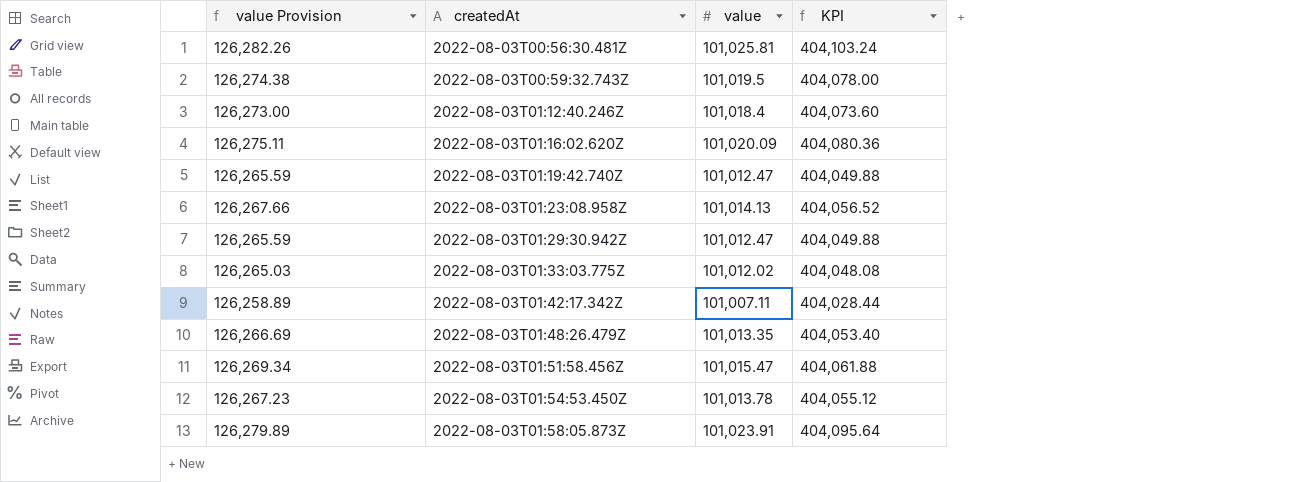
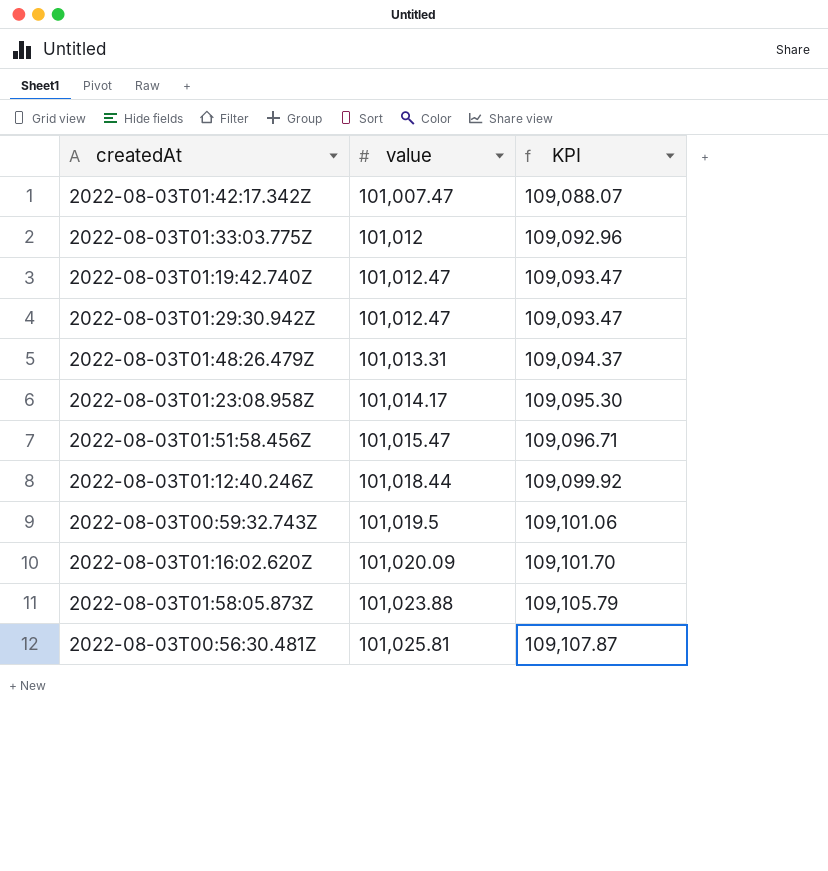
row order: createdAt ascending -> value ascending
column value Provision | formula: [value] * 1.25 -> none
column KPI | formula: [value] * 4 -> [value] * 1.08
row 2022-08-03T01:54:53.450Z: 126,267.23 | 101,013.78 | 404,055.12 -> none
2022-08-03T01:42:17.342Z | value: 101,007.11 -> 101,007.47
2022-08-03T01:33:03.775Z | value: 101,012.02 -> 101,012
2022-08-03T01:48:26.479Z | value: 101,013.35 -> 101,013.31
2022-08-03T01:23:08.958Z | value: 101,014.13 -> 101,014.17
2022-08-03T01:12:40.246Z | value: 101,018.4 -> 101,018.44
2022-08-03T01:58:05.873Z | value: 101,023.91 -> 101,023.88

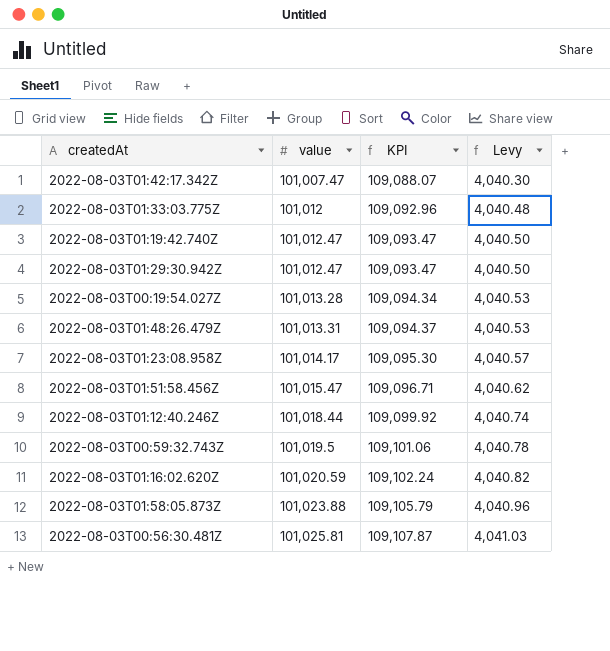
column Levy | formula: none -> [value] * 0.04
row 2022-08-03T00:19:54.027Z: none -> 101,013.28 | 109,094.34 | 4,040.53
2022-08-03T01:16:02.620Z | value: 101,020.09 -> 101,020.59
2022-08-03T01:16:02.620Z | KPI: 109,101.70 -> 109,102.24

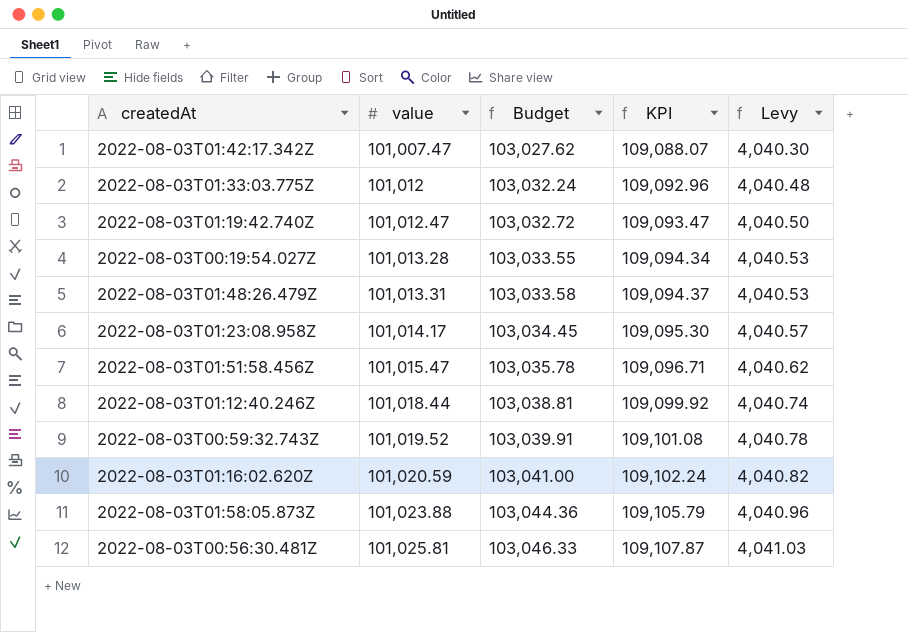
column Budget | formula: none -> [value] * 1.02
row 2022-08-03T01:29:30.942Z: 101,012.47 | 109,093.47 | 4,040.50 -> none
2022-08-03T00:59:32.743Z | value: 101,019.5 -> 101,019.52
2022-08-03T00:59:32.743Z | KPI: 109,101.06 -> 109,101.08

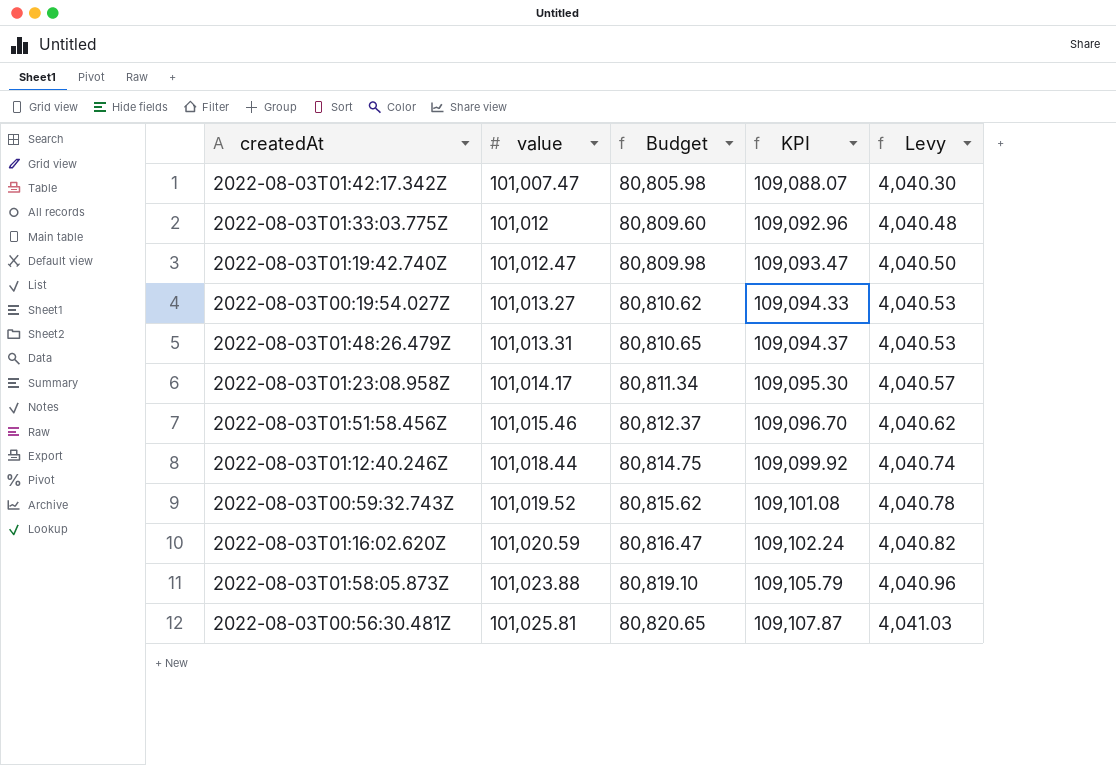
column Budget | formula: [value] * 1.02 -> [value] * 0.8
2022-08-03T00:19:54.027Z | value: 101,013.28 -> 101,013.27
2022-08-03T00:19:54.027Z | KPI: 109,094.34 -> 109,094.33
2022-08-03T01:51:58.456Z | value: 101,015.47 -> 101,015.46
2022-08-03T01:51:58.456Z | KPI: 109,096.71 -> 109,096.70

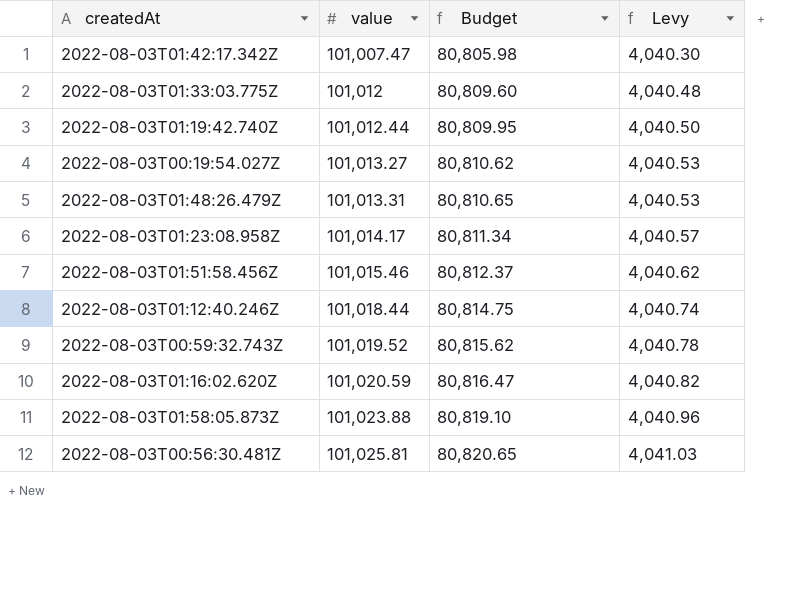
column KPI | formula: [value] * 1.08 -> none
2022-08-03T01:19:42.740Z | value: 101,012.47 -> 101,012.44
2022-08-03T01:19:42.740Z | Budget: 80,809.98 -> 80,809.95

